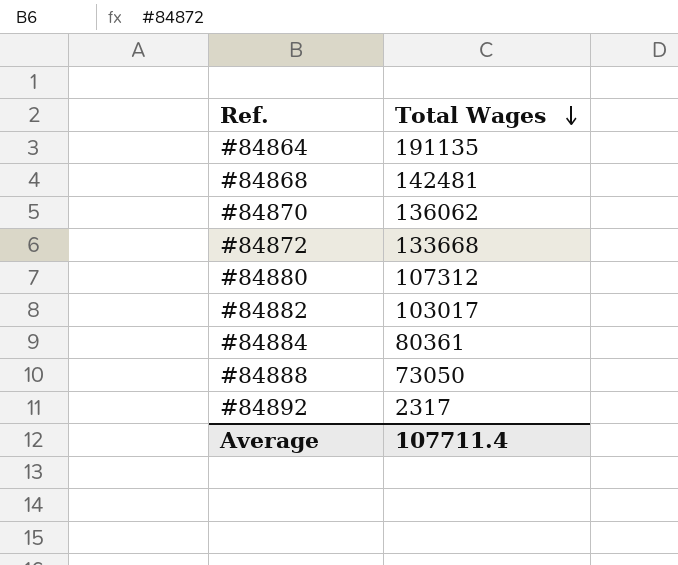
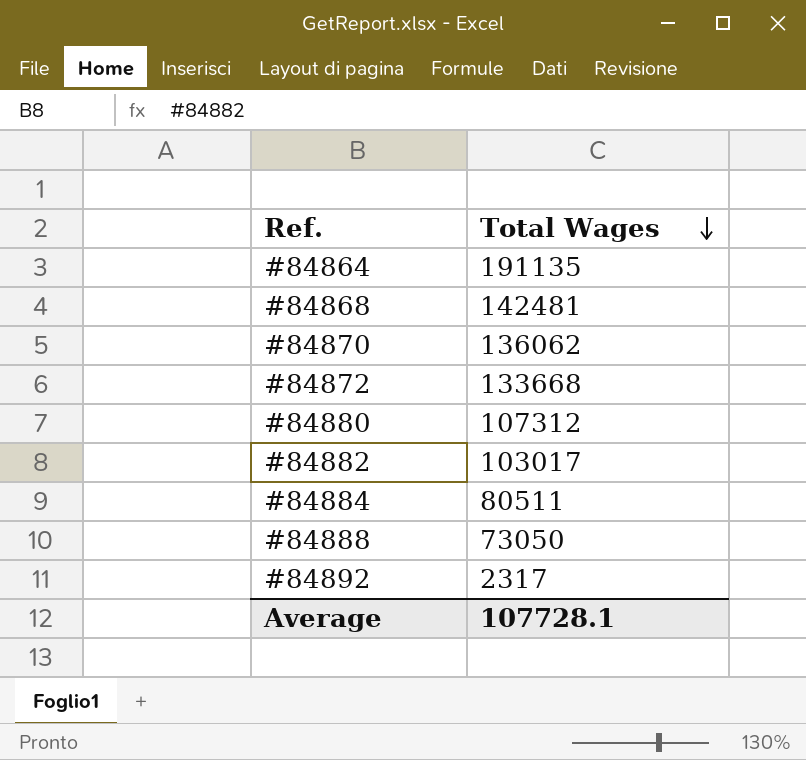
#84884 | Total Wages: 80361 -> 80511
Average | Total Wages: 107711.4 -> 107728.1

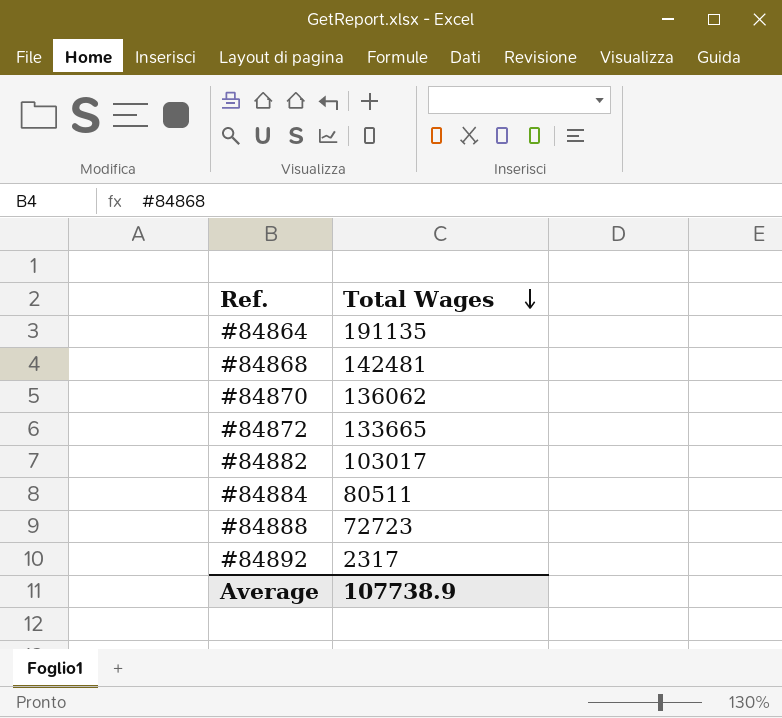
row #84880: 107312 -> none
#84872 | Total Wages: 133668 -> 133665
#84888 | Total Wages: 73050 -> 72723
Average | Total Wages: 107728.1 -> 107738.9

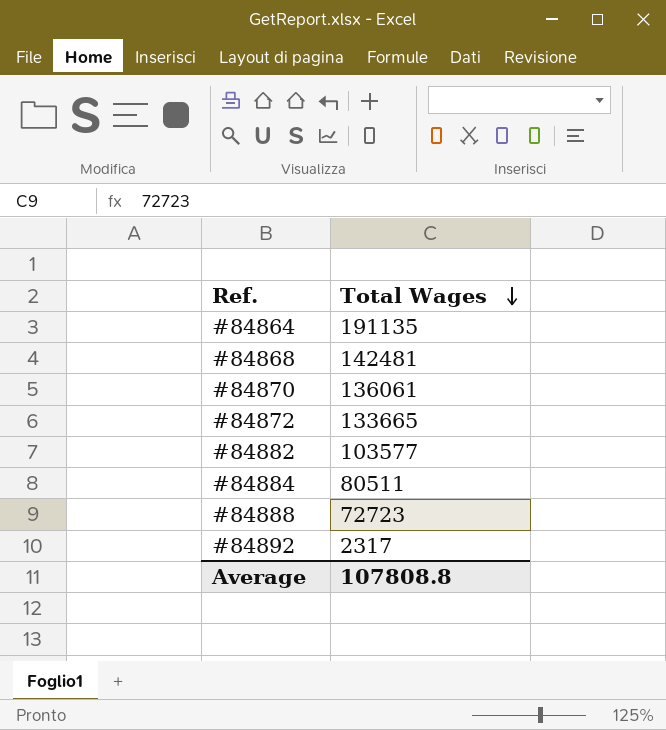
#84870 | Total Wages: 136062 -> 136061
#84882 | Total Wages: 103017 -> 103577
Average | Total Wages: 107738.9 -> 107808.8

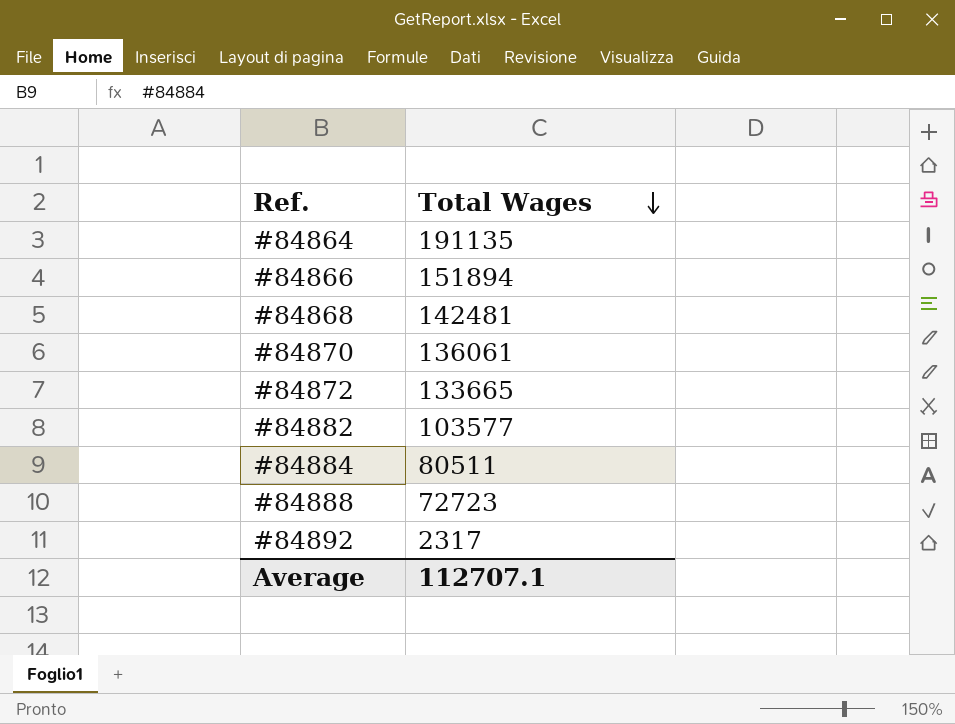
row #84866: none -> 151894
Average | Total Wages: 107808.8 -> 112707.1

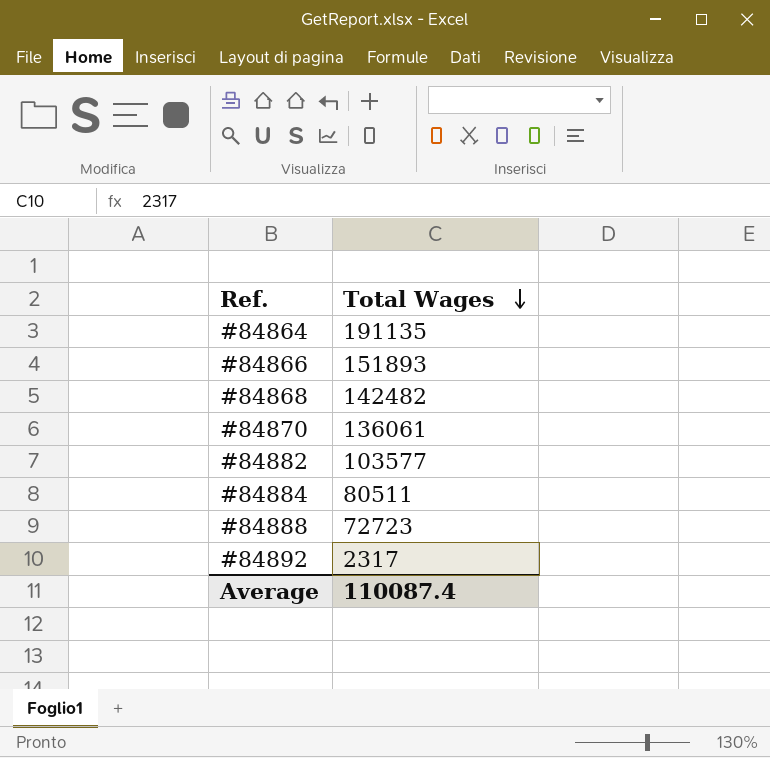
row #84872: 133665 -> none
#84866 | Total Wages: 151894 -> 151893
#84868 | Total Wages: 142481 -> 142482
Average | Total Wages: 112707.1 -> 110087.4

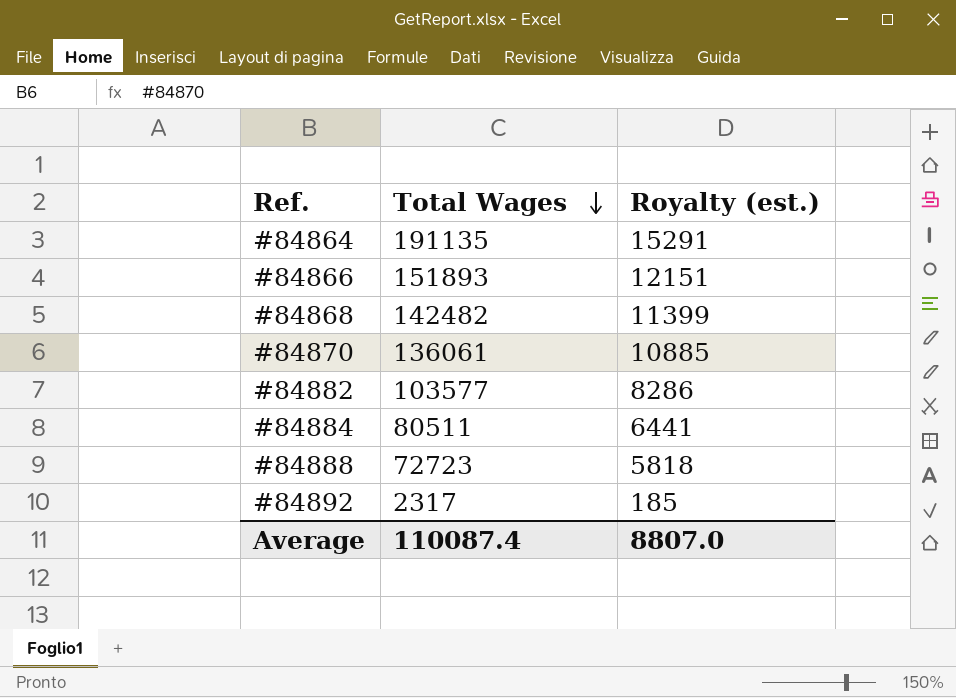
column Royalty (est.) | formula: none -> [Total Wages] * 0.08

